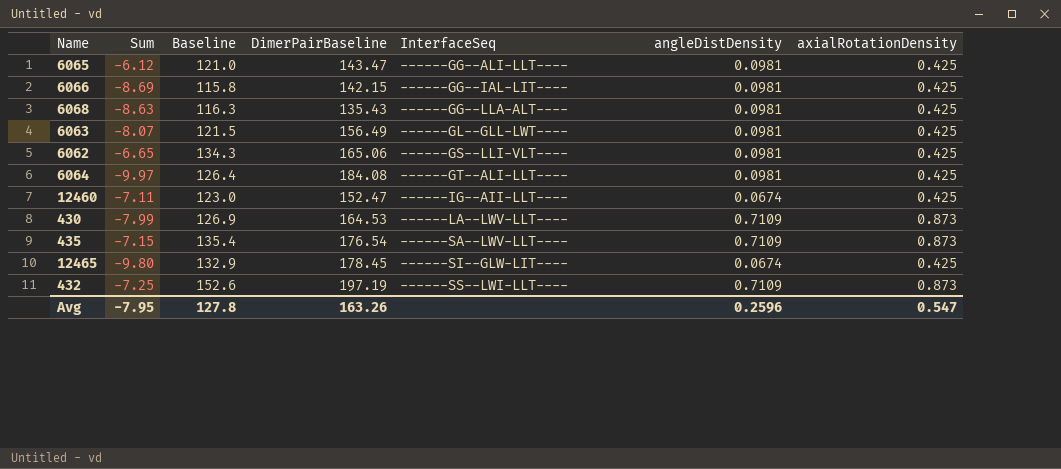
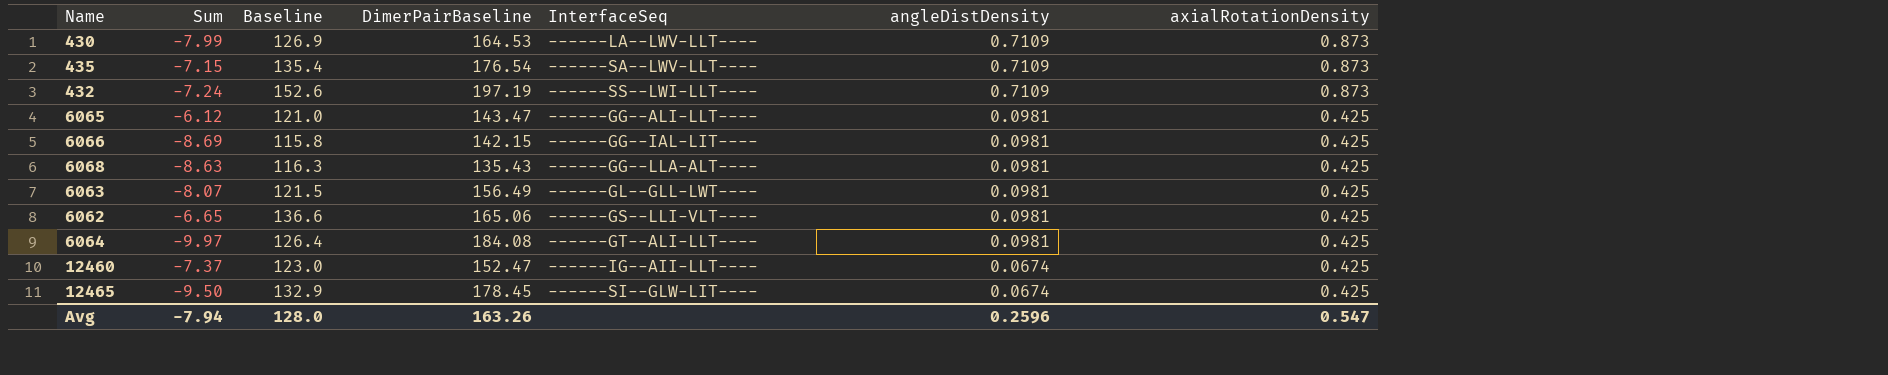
row order: InterfaceSeq ascending -> angleDistDensity descending
432 | Sum: -7.25 -> -7.24
6062 | Baseline: 134.3 -> 136.6
12460 | Sum: -7.11 -> -7.37
12465 | Sum: -9.80 -> -9.50
Avg | Sum: -7.95 -> -7.94
Avg | Baseline: 127.8 -> 128.0

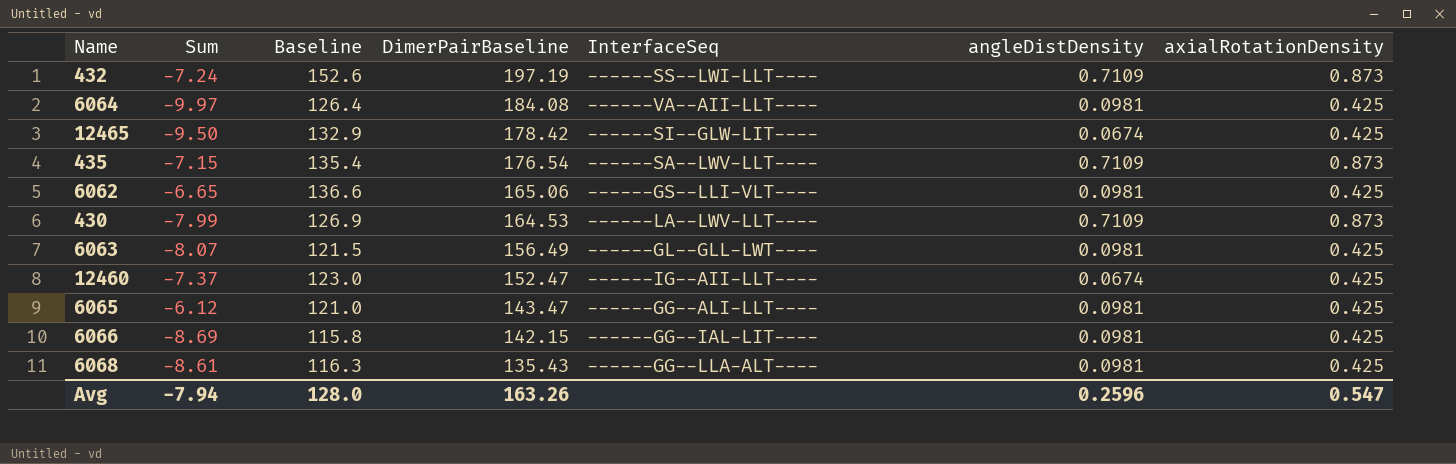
row order: angleDistDensity descending -> DimerPairBaseline descending
6064 | InterfaceSeq: ------GT--ALI-LLT---- -> ------VA--AII-LLT----
12465 | DimerPairBaseline: 178.45 -> 178.42
6068 | Sum: -8.63 -> -8.61

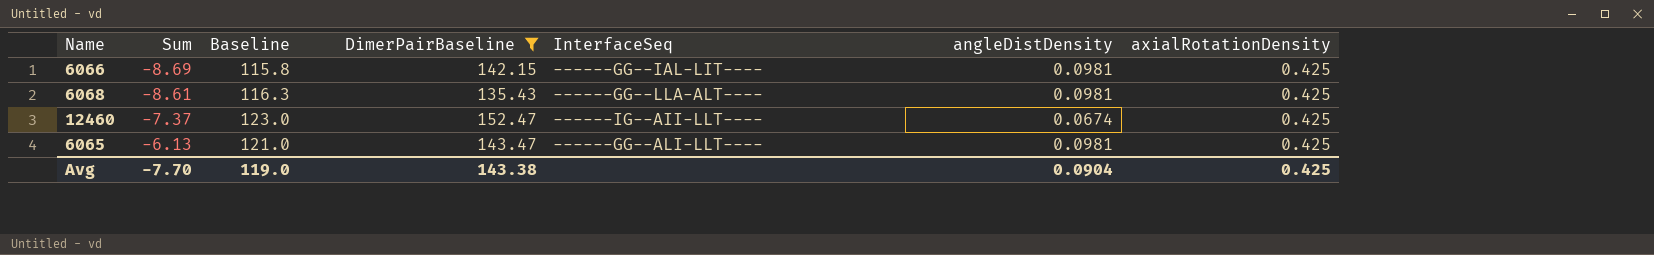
filter: none -> DimerPairBaseline <= 152.47
row order: DimerPairBaseline descending -> Sum ascending
6065 | Sum: -6.12 -> -6.13
Avg | Sum: -7.94 -> -7.70
Avg | Baseline: 128.0 -> 119.0
Avg | DimerPairBaseline: 163.26 -> 143.38
Avg | angleDistDensity: 0.2596 -> 0.0904
Avg | axialRotationDensity: 0.547 -> 0.425

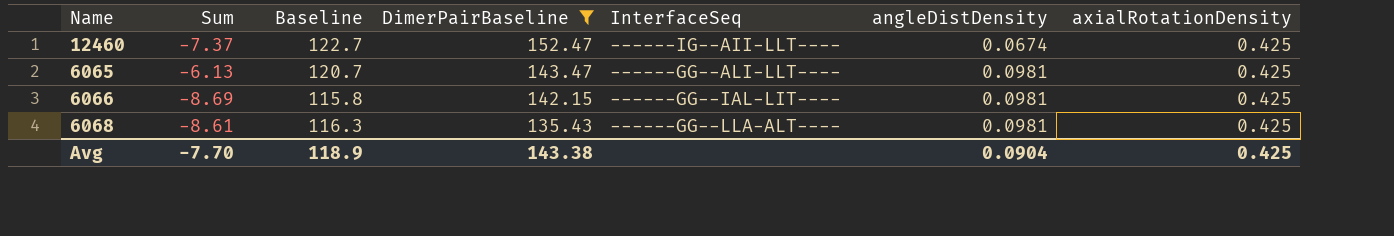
row order: Sum ascending -> DimerPairBaseline descending
12460 | Baseline: 123.0 -> 122.7
6065 | Baseline: 121.0 -> 120.7
Avg | Baseline: 119.0 -> 118.9

